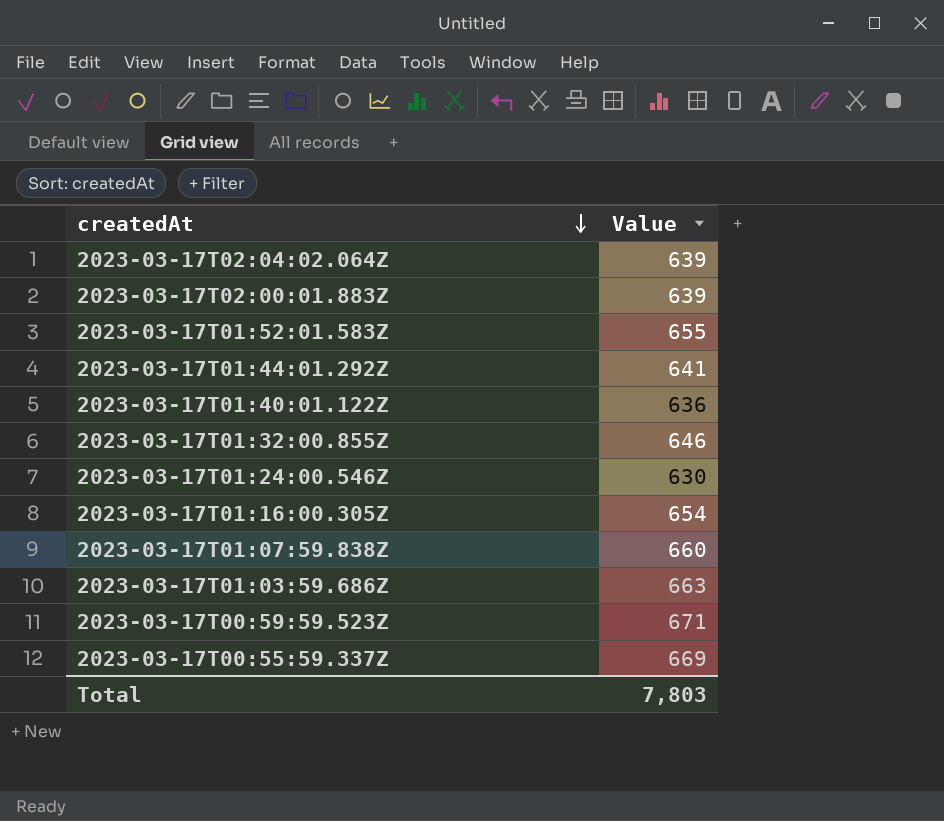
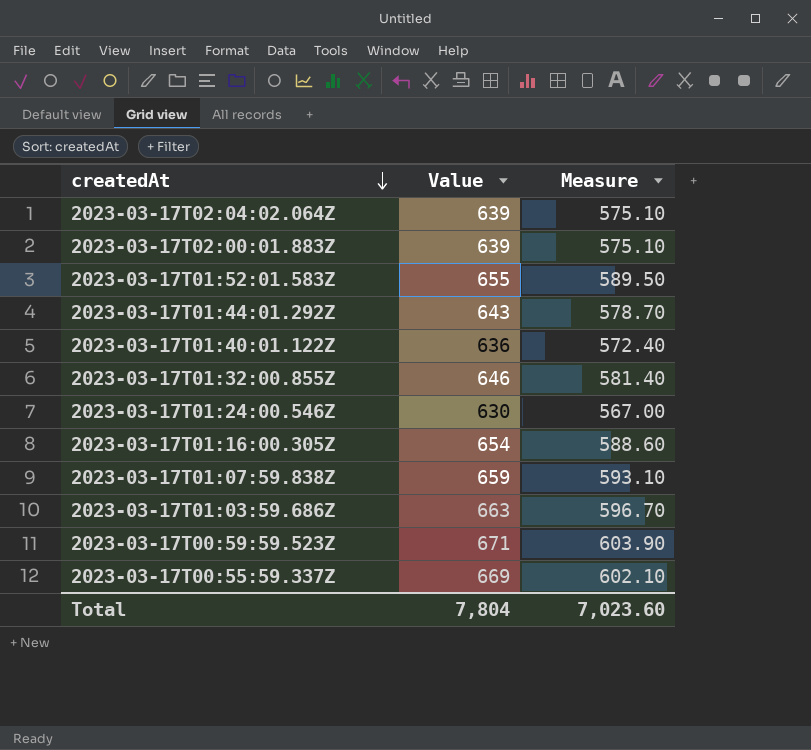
column Measure | formula: none -> [Value] * 0.9
2023-03-17T01:44:01.292Z | Value: 641 -> 643
2023-03-17T01:07:59.838Z | Value: 660 -> 659
Total | Value: 7,803 -> 7,804

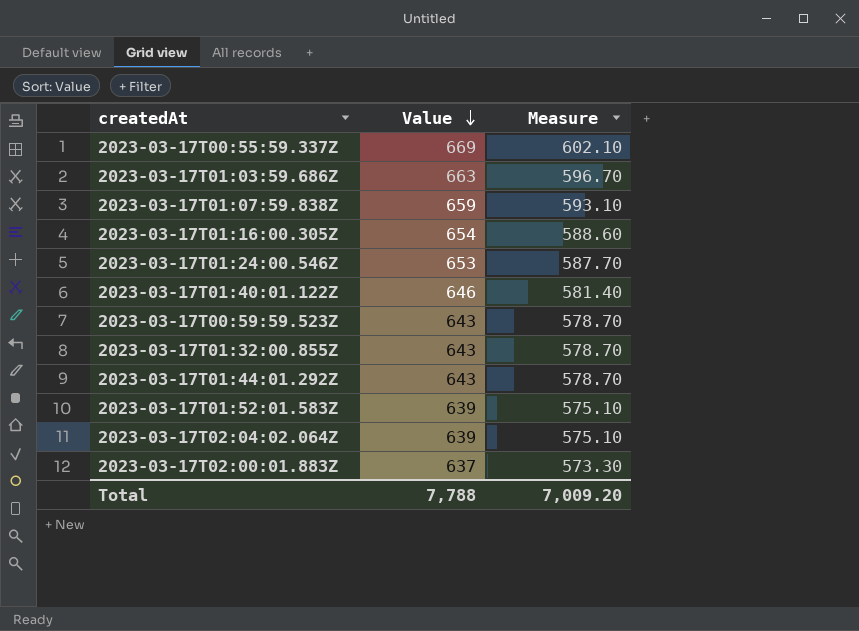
row order: createdAt descending -> Value descending
2023-03-17T01:24:00.546Z | Value: 630 -> 653
2023-03-17T01:24:00.546Z | Measure: 567.00 -> 587.70
2023-03-17T01:40:01.122Z | Value: 636 -> 646
2023-03-17T01:40:01.122Z | Measure: 572.40 -> 581.40
2023-03-17T00:59:59.523Z | Value: 671 -> 643
2023-03-17T00:59:59.523Z | Measure: 603.90 -> 578.70
2023-03-17T01:32:00.855Z | Value: 646 -> 643
2023-03-17T01:32:00.855Z | Measure: 581.40 -> 578.70
2023-03-17T01:52:01.583Z | Value: 655 -> 639
2023-03-17T01:52:01.583Z | Measure: 589.50 -> 575.10
2023-03-17T02:00:01.883Z | Value: 639 -> 637
2023-03-17T02:00:01.883Z | Measure: 575.10 -> 573.30
Total | Value: 7,804 -> 7,788
Total | Measure: 7,023.60 -> 7,009.20

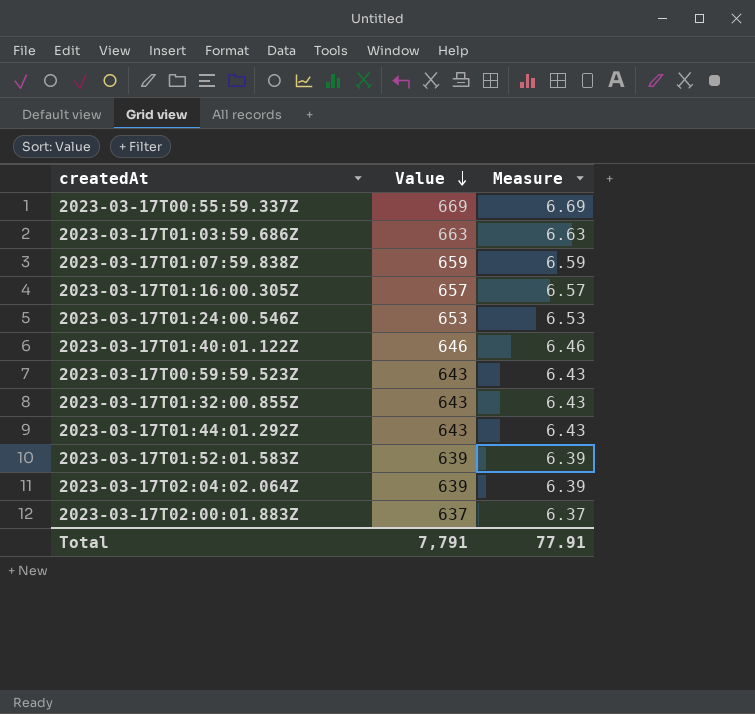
column Measure | formula: [Value] * 0.9 -> [Value] * 0.01
2023-03-17T01:16:00.305Z | Value: 654 -> 657
Total | Value: 7,788 -> 7,791
Total | Measure: 7,009.20 -> 77.91

